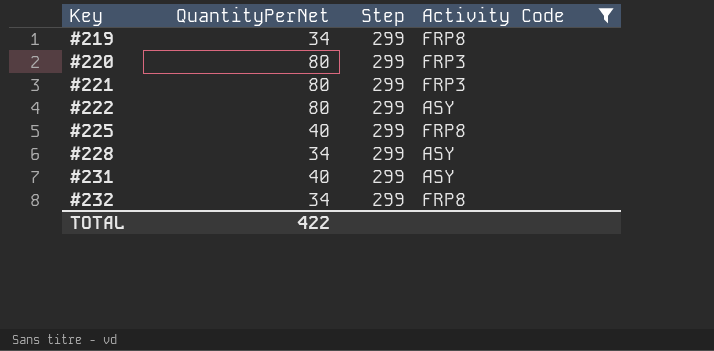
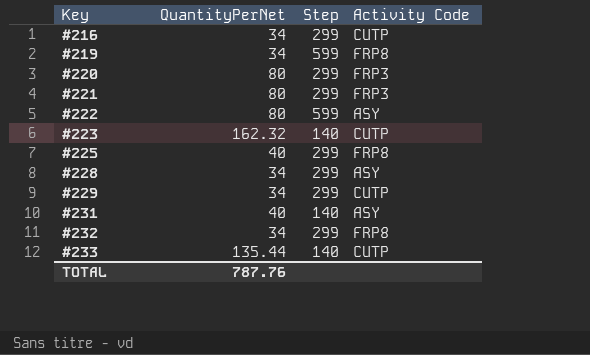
filter: Activity Code != CUTP -> none
#219 | Step: 299 -> 599
#222 | Step: 299 -> 599
#231 | Step: 299 -> 140
TOTAL | QuantityPerNet: 422 -> 787.76

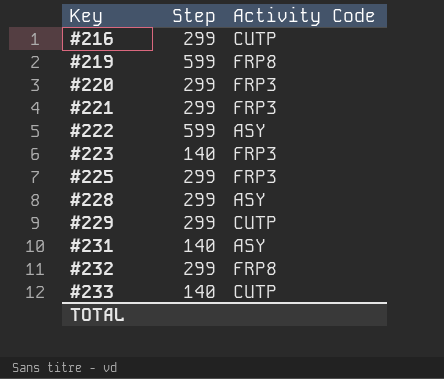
column QuantityPerNet | position: 2 -> none
#223 | Activity Code: CUTP -> FRP3
#225 | Activity Code: FRP8 -> FRP3

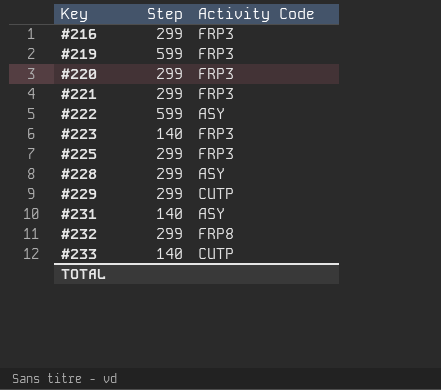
#216 | Activity Code: CUTP -> FRP3
#219 | Activity Code: FRP8 -> FRP3

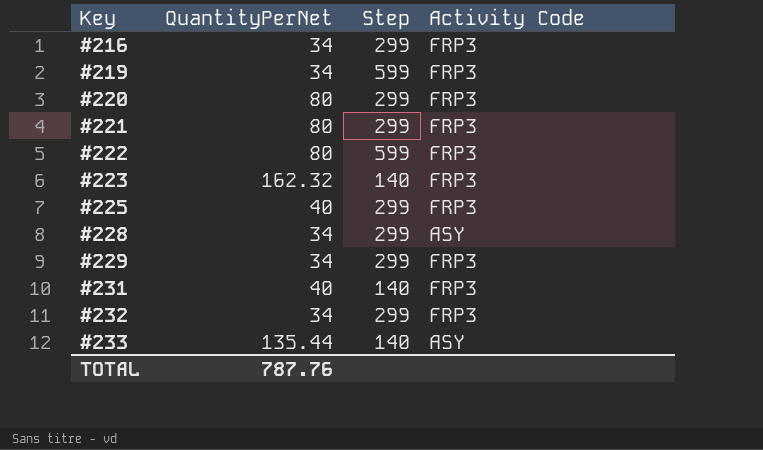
column QuantityPerNet | position: none -> 2
#222 | Activity Code: ASY -> FRP3
#229 | Activity Code: CUTP -> FRP3
#231 | Activity Code: ASY -> FRP3
#232 | Activity Code: FRP8 -> FRP3
#233 | Activity Code: CUTP -> ASY

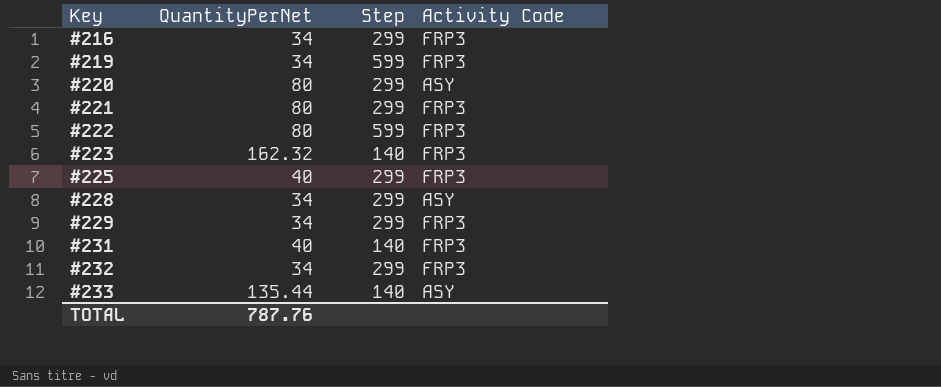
#220 | Activity Code: FRP3 -> ASY

